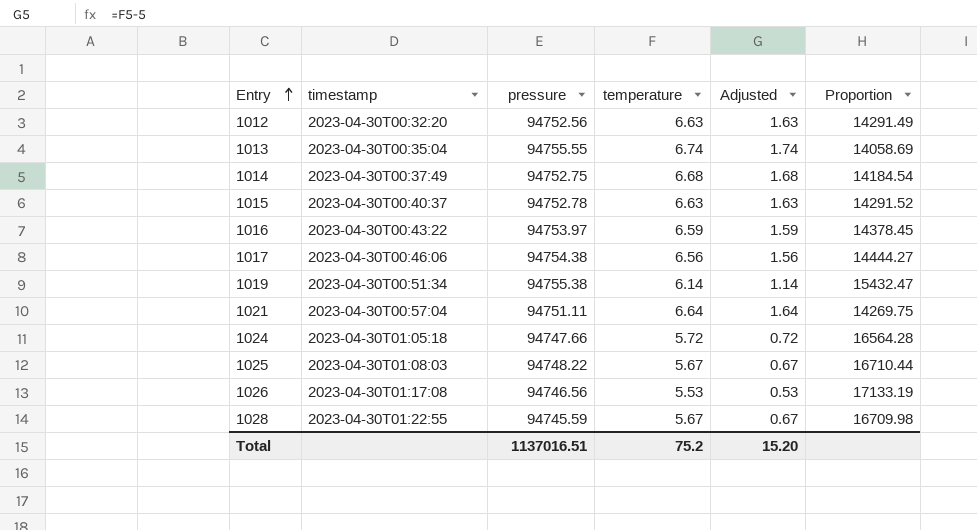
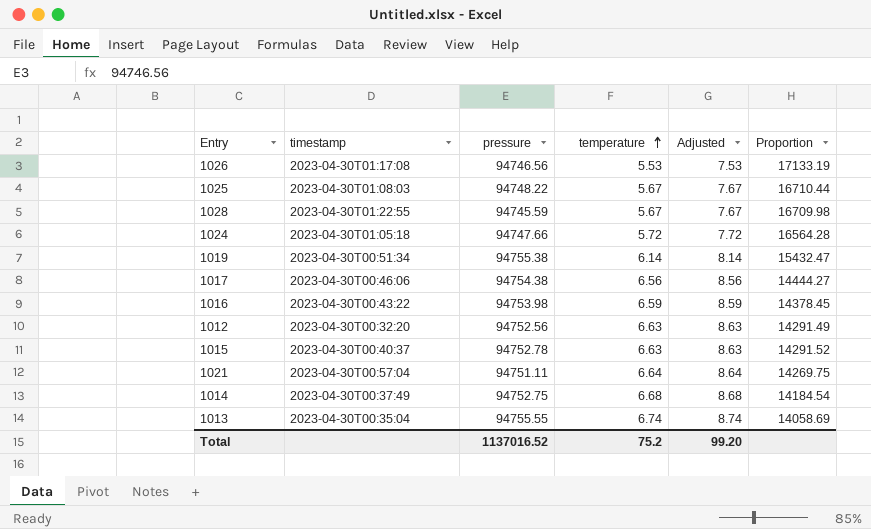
row order: Entry ascending -> temperature ascending
column Adjusted | formula: [temperature] - 5 -> [temperature] + 2
1016 | pressure: 94753.97 -> 94753.98
Total | pressure: 1137016.51 -> 1137016.52
Total | Adjusted: 15.20 -> 99.20

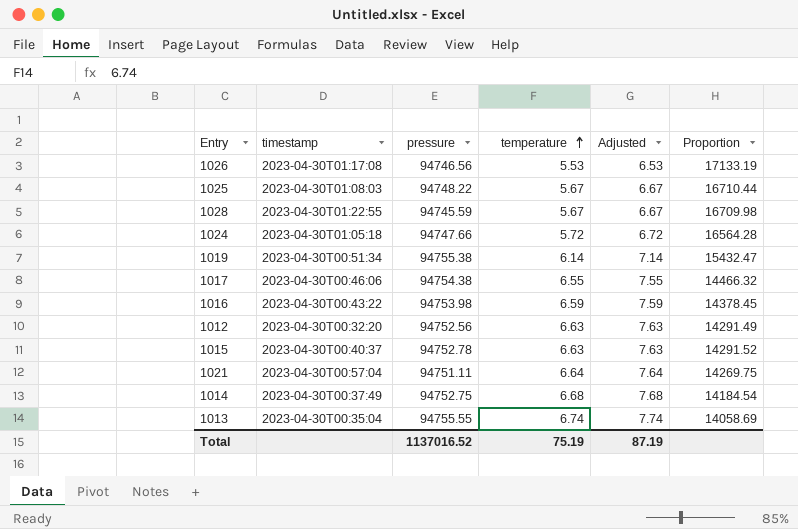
column Adjusted | formula: [temperature] + 2 -> [temperature] + 1
1017 | temperature: 6.56 -> 6.55
1017 | Proportion: 14444.27 -> 14466.32
Total | temperature: 75.2 -> 75.19
Total | Adjusted: 99.20 -> 87.19

